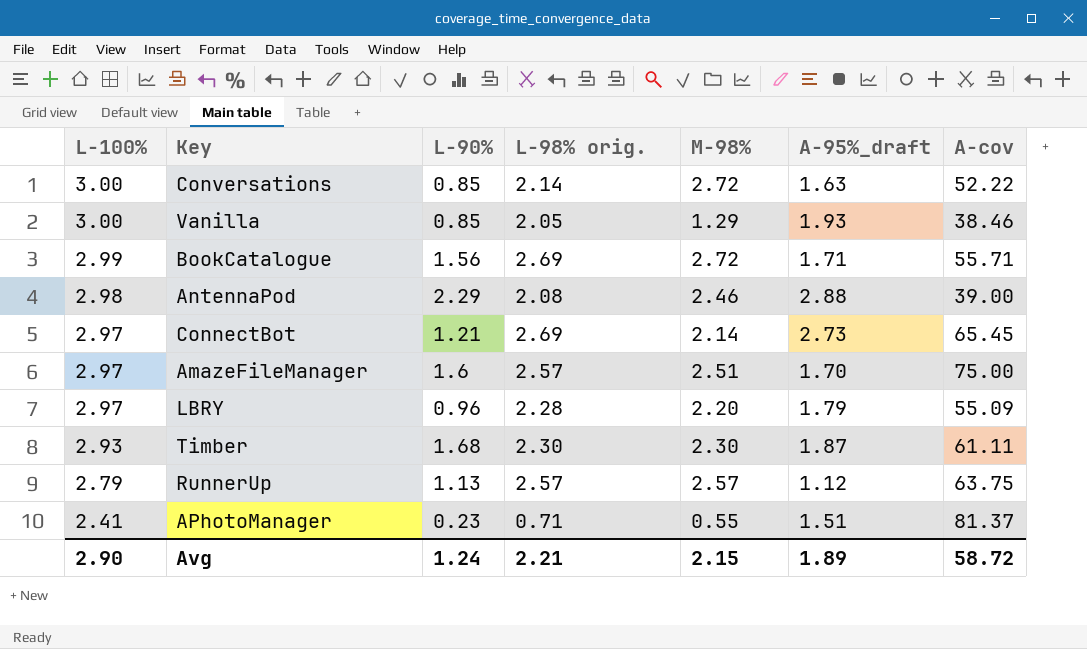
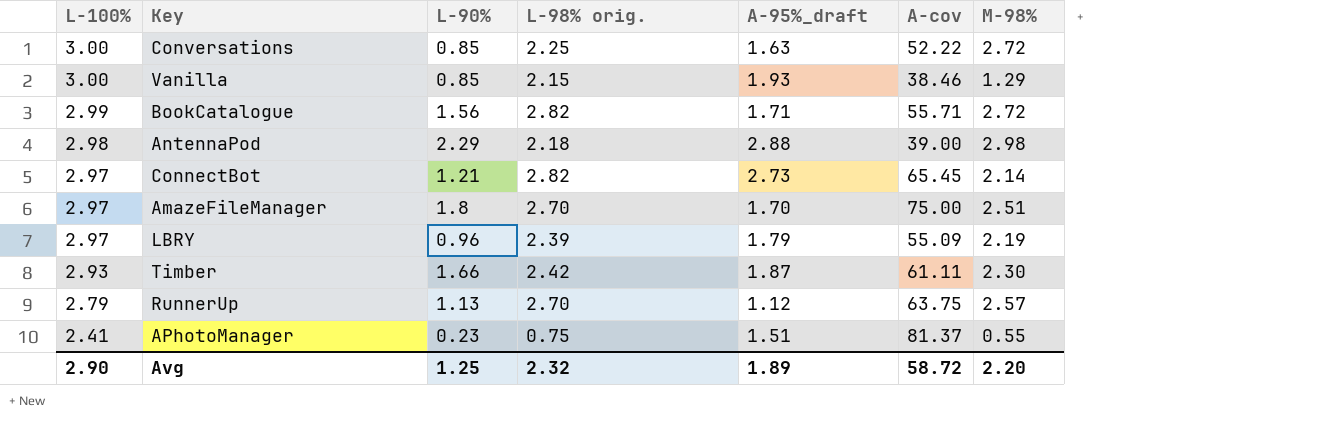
column M-98% | position: 5 -> 7
Conversations | L-98% orig.: 2.14 -> 2.25
Vanilla | L-98% orig.: 2.05 -> 2.15
BookCatalogue | L-98% orig.: 2.69 -> 2.82
AntennaPod | L-98% orig.: 2.08 -> 2.18
AntennaPod | M-98%: 2.46 -> 2.98
ConnectBot | L-98% orig.: 2.69 -> 2.82
AmazeFileManager | L-90%: 1.6 -> 1.8
AmazeFileManager | L-98% orig.: 2.57 -> 2.70
LBRY | L-98% orig.: 2.28 -> 2.39
LBRY | M-98%: 2.20 -> 2.19
Timber | L-90%: 1.68 -> 1.66
Timber | L-98% orig.: 2.30 -> 2.42
RunnerUp | L-98% orig.: 2.57 -> 2.70
APhotoManager | L-98% orig.: 0.71 -> 0.75
Avg | L-90%: 1.24 -> 1.25
Avg | L-98% orig.: 2.21 -> 2.32
Avg | M-98%: 2.15 -> 2.20

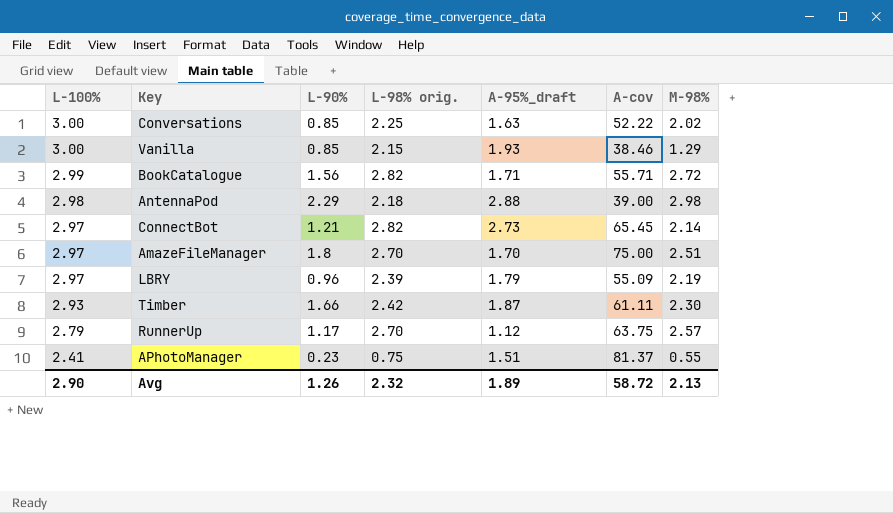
Conversations | M-98%: 2.72 -> 2.02
RunnerUp | L-90%: 1.13 -> 1.17
Avg | L-90%: 1.25 -> 1.26
Avg | M-98%: 2.20 -> 2.13

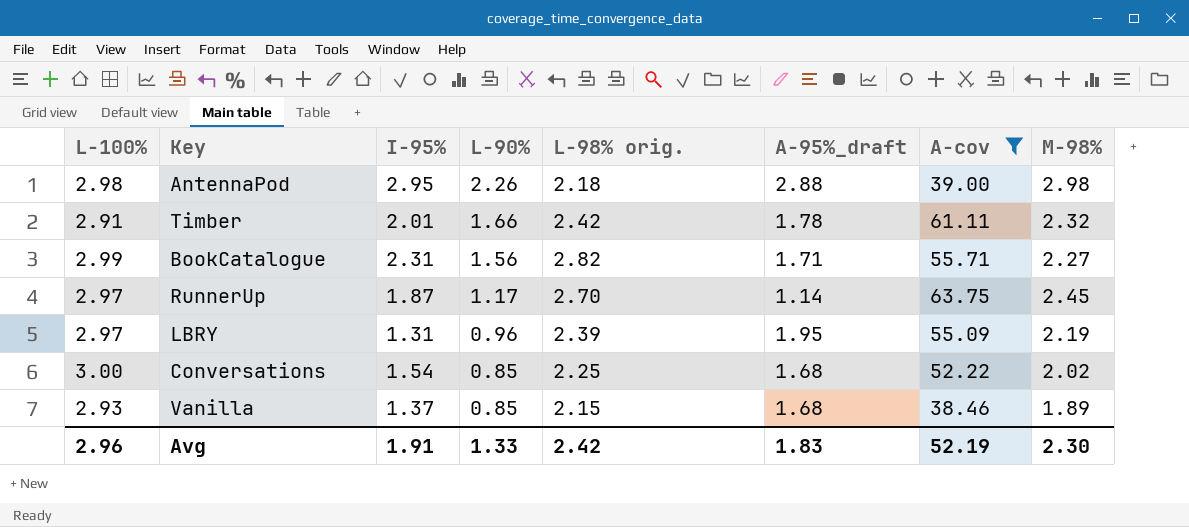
filter: none -> A-cov <= 63.75
row order: L-100% descending -> L-90% descending
column I-95% | position: none -> 3
AntennaPod | L-90%: 2.29 -> 2.26
Timber | L-100%: 2.93 -> 2.91
Timber | A-95%_draft: 1.87 -> 1.78
Timber | M-98%: 2.30 -> 2.32
BookCatalogue | M-98%: 2.72 -> 2.27
RunnerUp | L-100%: 2.79 -> 2.97
RunnerUp | A-95%_draft: 1.12 -> 1.14
RunnerUp | M-98%: 2.57 -> 2.45
LBRY | A-95%_draft: 1.79 -> 1.95
Conversations | A-95%_draft: 1.63 -> 1.68
Vanilla | L-100%: 3.00 -> 2.93
Vanilla | A-95%_draft: 1.93 -> 1.68
Vanilla | M-98%: 1.29 -> 1.89
Avg | L-100%: 2.90 -> 2.96
Avg | L-90%: 1.26 -> 1.33
Avg | L-98% orig.: 2.32 -> 2.42
Avg | A-95%_draft: 1.89 -> 1.83
Avg | A-cov: 58.72 -> 52.19
Avg | M-98%: 2.13 -> 2.30

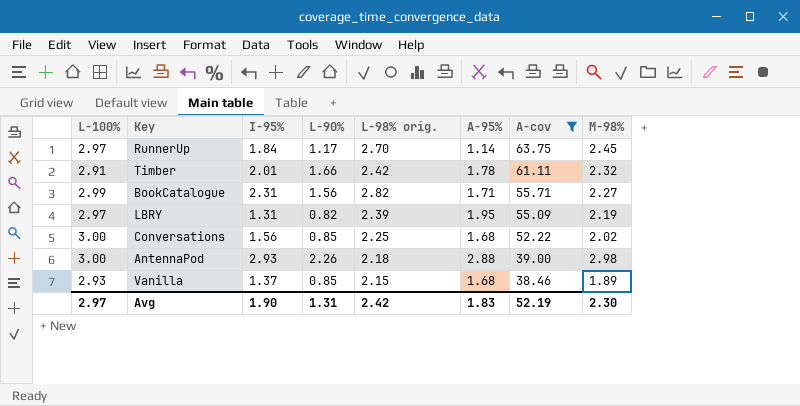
row order: L-90% descending -> A-cov descending
column name: A-95%_draft -> A-95%
RunnerUp | I-95%: 1.87 -> 1.84
LBRY | L-90%: 0.96 -> 0.82
Conversations | I-95%: 1.54 -> 1.56
AntennaPod | L-100%: 2.98 -> 3.00
AntennaPod | I-95%: 2.95 -> 2.93
Avg | L-100%: 2.96 -> 2.97
Avg | I-95%: 1.91 -> 1.90
Avg | L-90%: 1.33 -> 1.31

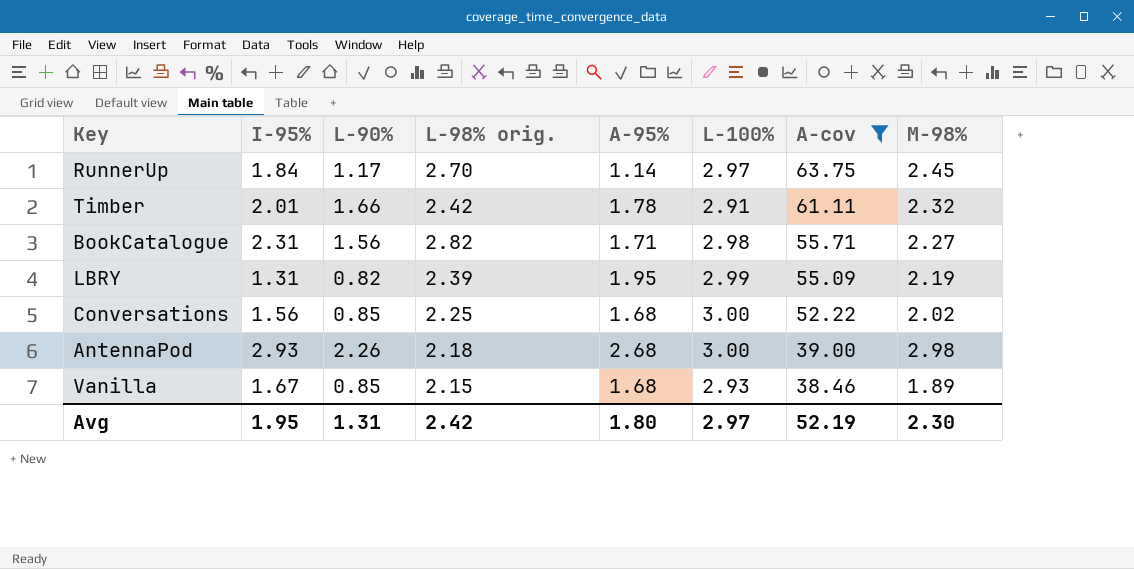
column L-100% | position: 1 -> 6
BookCatalogue | L-100%: 2.99 -> 2.98
LBRY | L-100%: 2.97 -> 2.99
AntennaPod | A-95%: 2.88 -> 2.68
Vanilla | I-95%: 1.37 -> 1.67
Avg | I-95%: 1.90 -> 1.95
Avg | A-95%: 1.83 -> 1.80

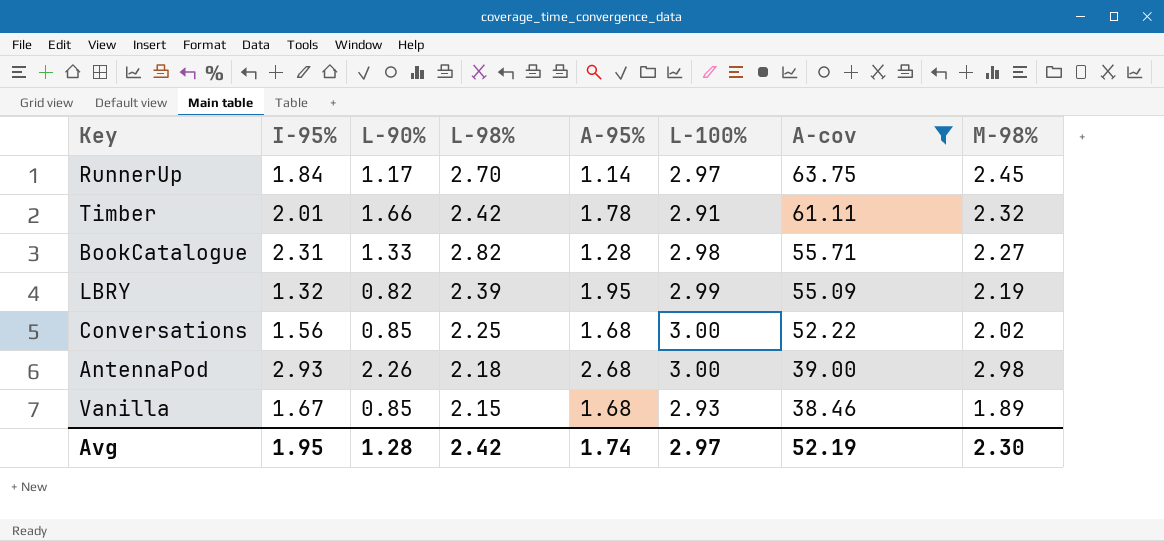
column name: L-98% orig. -> L-98%
BookCatalogue | L-90%: 1.56 -> 1.33
BookCatalogue | A-95%: 1.71 -> 1.28
LBRY | I-95%: 1.31 -> 1.32
Avg | L-90%: 1.31 -> 1.28
Avg | A-95%: 1.80 -> 1.74

